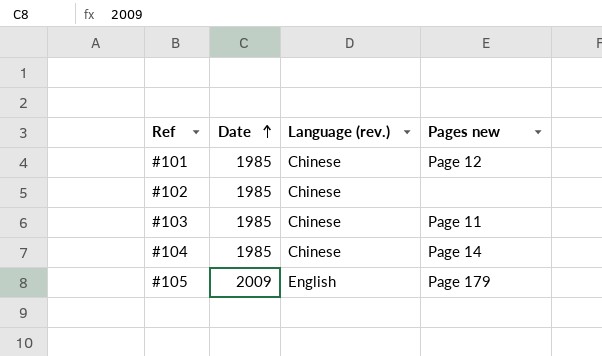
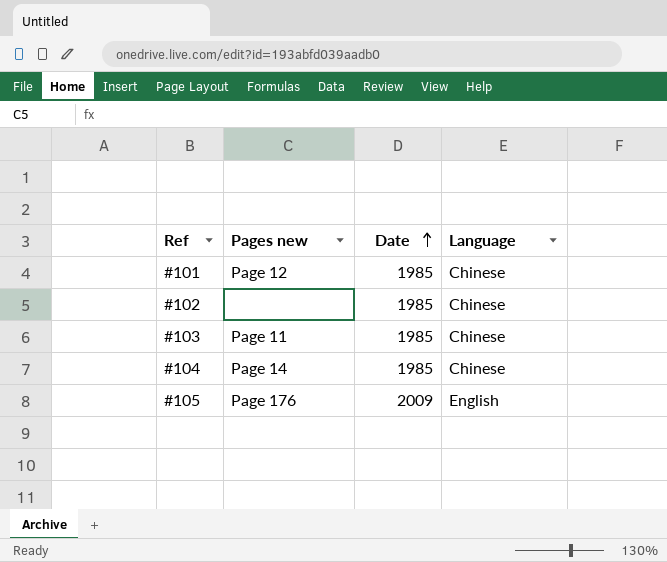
column Pages new | position: 4 -> 2
column name: Language (rev.) -> Language
#105 | Pages new: Page 179 -> Page 176

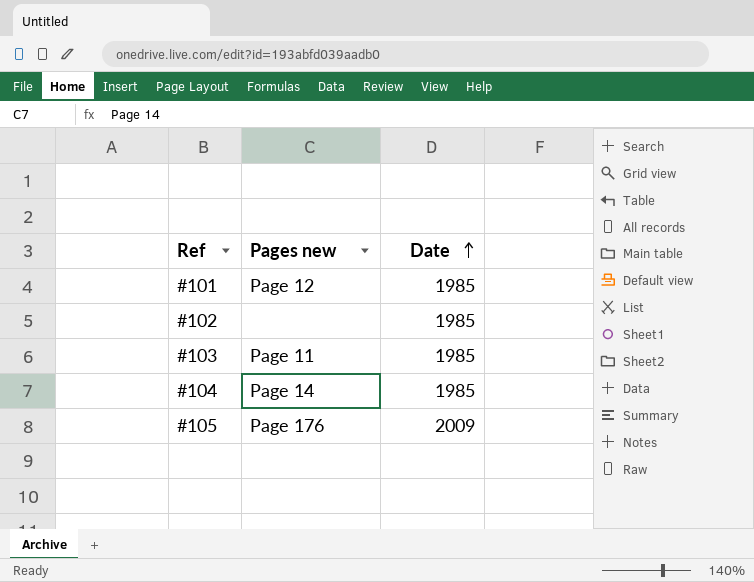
column Language | position: 4 -> none

